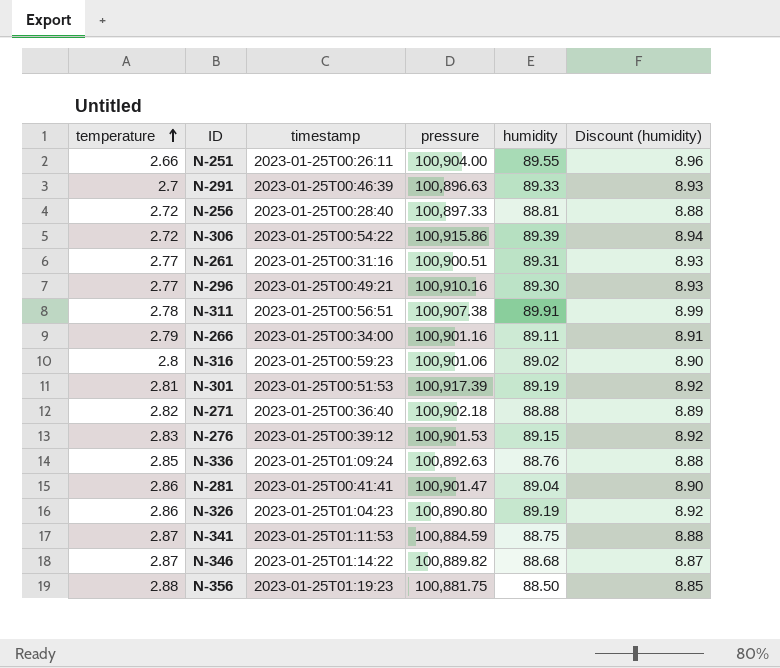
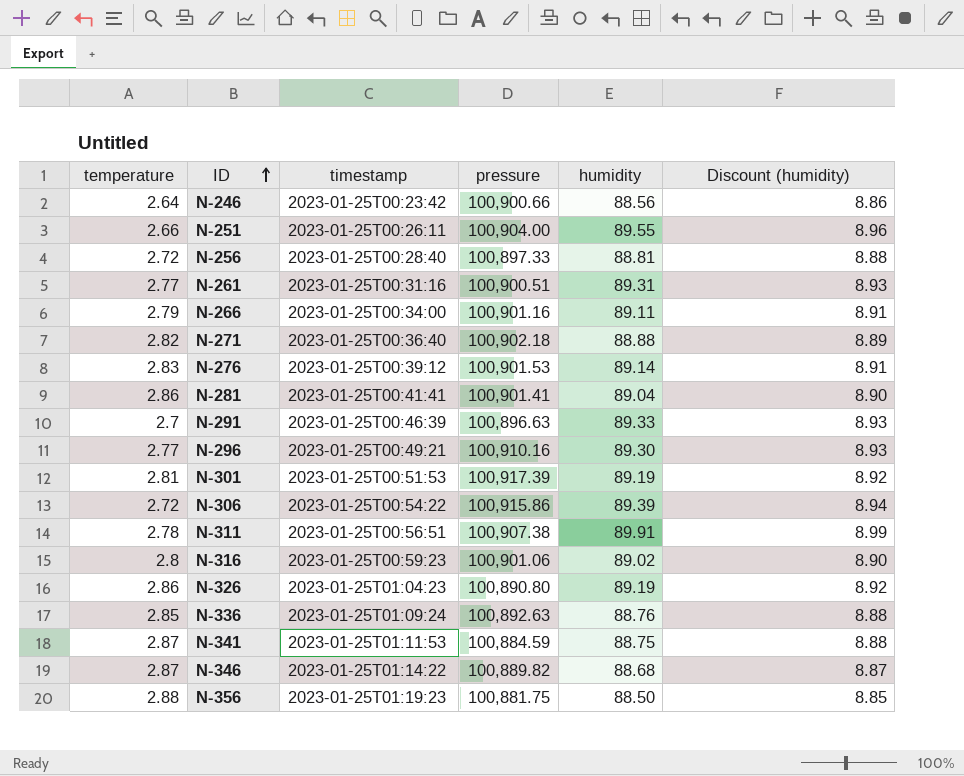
row order: temperature ascending -> ID ascending
row N-246: none -> 2.64 | 2023-01-25T00:23:42 | 100,900.66 | 88.56 | 8.86
N-276 | humidity: 89.15 -> 89.14
N-276 | Discount (humidity): 8.92 -> 8.91
N-281 | pressure: 100,901.47 -> 100,901.41

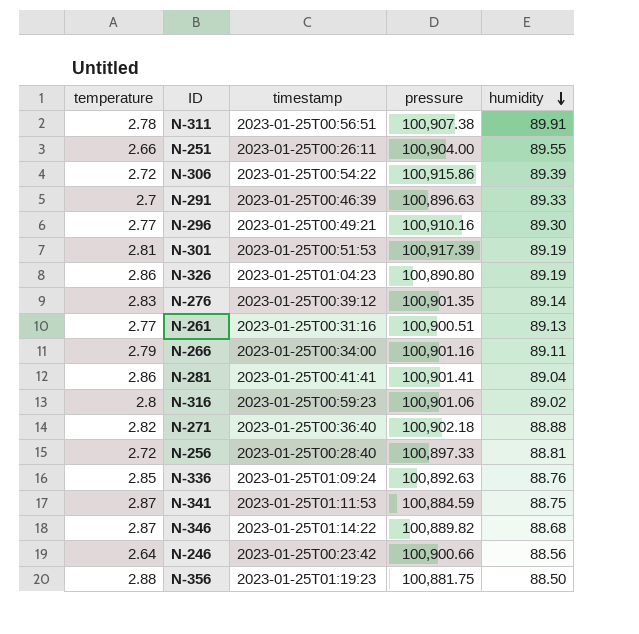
row order: ID ascending -> humidity descending
column Discount (humidity) | formula: [humidity] * 0.1 -> none
N-276 | pressure: 100,901.53 -> 100,901.35
N-261 | humidity: 89.31 -> 89.13

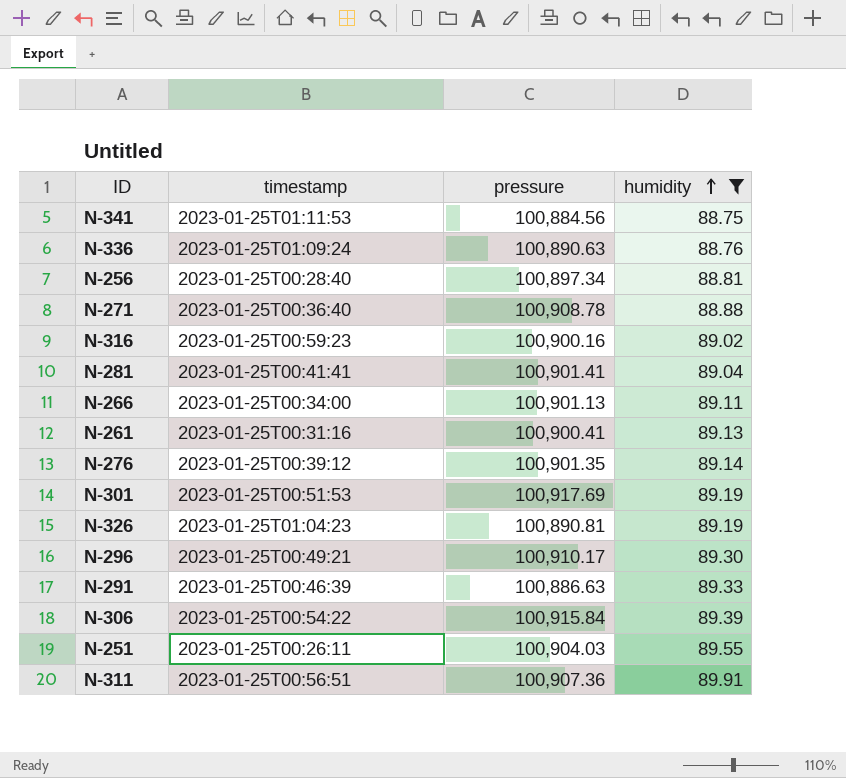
filter: none -> humidity >= 88.75
row order: humidity descending -> humidity ascending
column temperature | position: 1 -> none
N-341 | pressure: 100,884.59 -> 100,884.56
N-336 | pressure: 100,892.63 -> 100,890.63
N-256 | pressure: 100,897.33 -> 100,897.34
N-271 | pressure: 100,902.18 -> 100,908.78
N-316 | pressure: 100,901.06 -> 100,900.16
N-266 | pressure: 100,901.16 -> 100,901.13
N-261 | pressure: 100,900.51 -> 100,900.41
N-301 | pressure: 100,917.39 -> 100,917.69
N-326 | pressure: 100,890.80 -> 100,890.81
N-296 | pressure: 100,910.16 -> 100,910.17
N-291 | pressure: 100,896.63 -> 100,886.63
N-306 | pressure: 100,915.86 -> 100,915.84
N-251 | pressure: 100,904.00 -> 100,904.03
N-311 | pressure: 100,907.38 -> 100,907.36

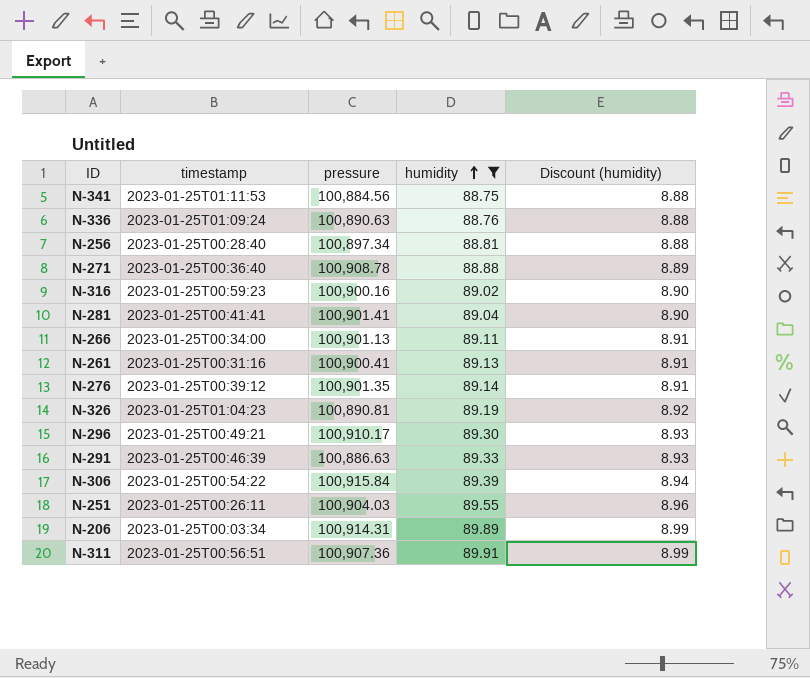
column Discount (humidity) | formula: none -> [humidity] * 0.1
row N-301: 2023-01-25T00:51:53 | 100,917.69 | 89.19 -> none
row N-206: none -> 2023-01-25T00:03:34 | 100,914.31 | 89.89 | 8.99

